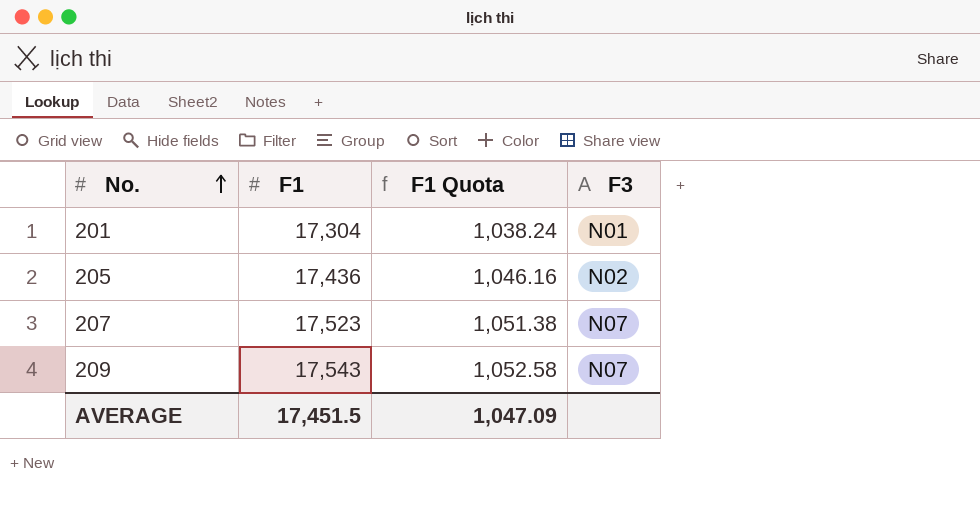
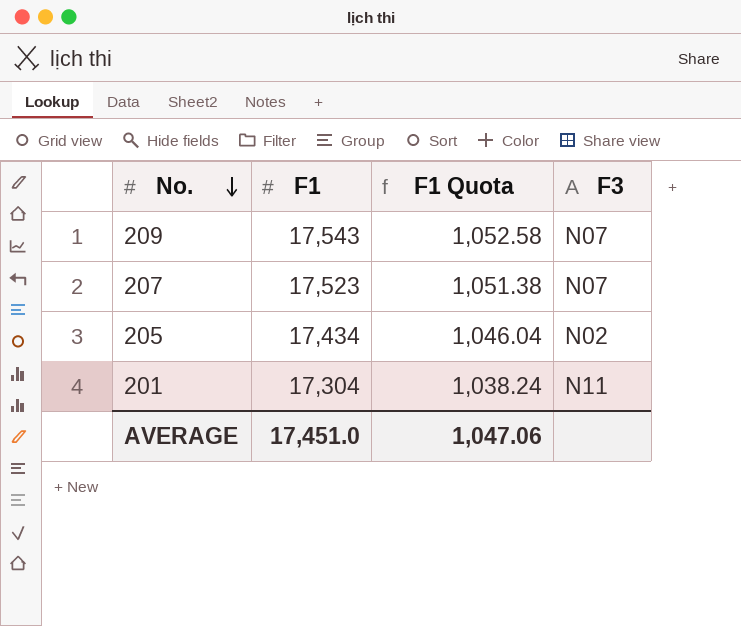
row order: No. ascending -> No. descending
205 | F1: 17,436 -> 17,434
205 | F1 Quota: 1,046.16 -> 1,046.04
201 | F3: N01 -> N11
AVERAGE | F1: 17,451.5 -> 17,451.0
AVERAGE | F1 Quota: 1,047.09 -> 1,047.06

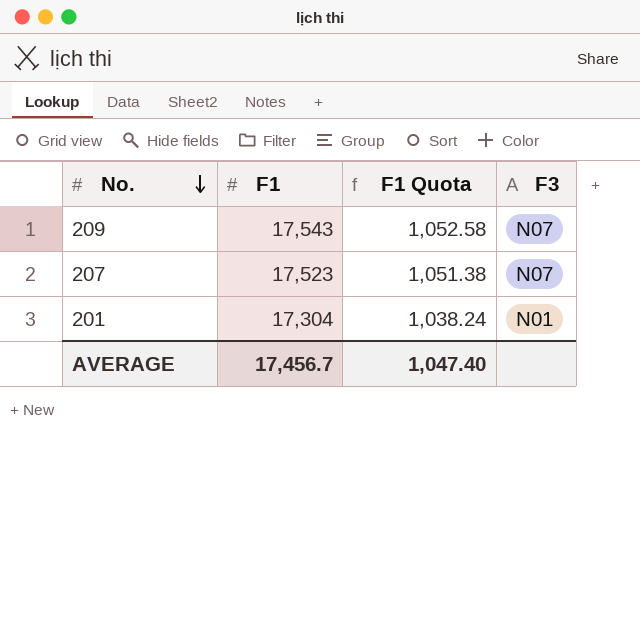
row 205: 17,434 | 1,046.04 | N02 -> none
201 | F3: N11 -> N01
AVERAGE | F1: 17,451.0 -> 17,456.7
AVERAGE | F1 Quota: 1,047.06 -> 1,047.40

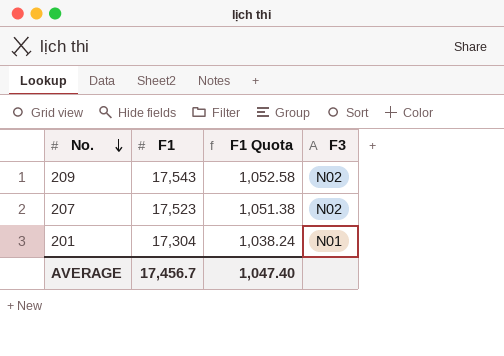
209 | F3: N07 -> N02
207 | F3: N07 -> N02

